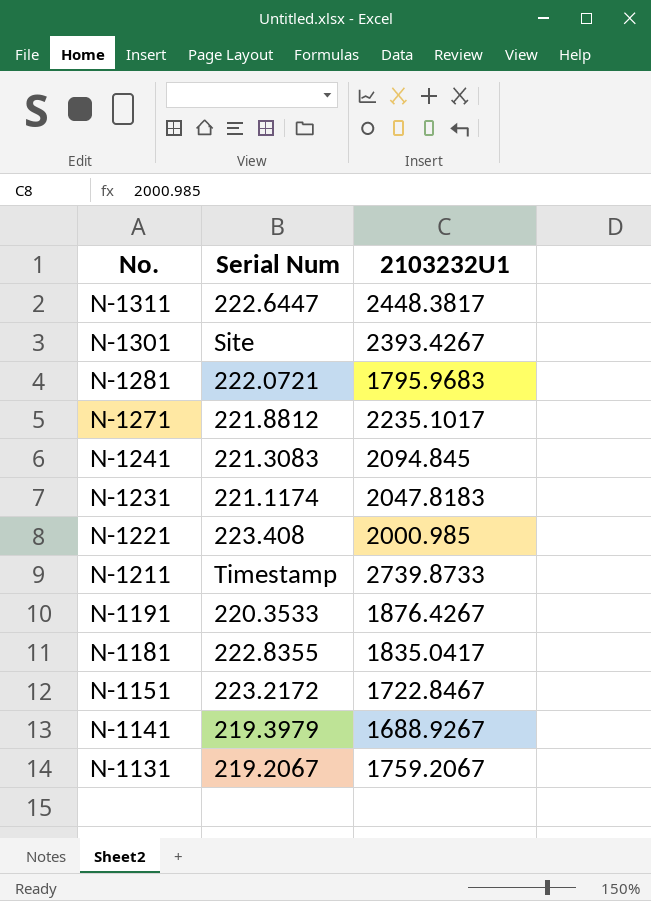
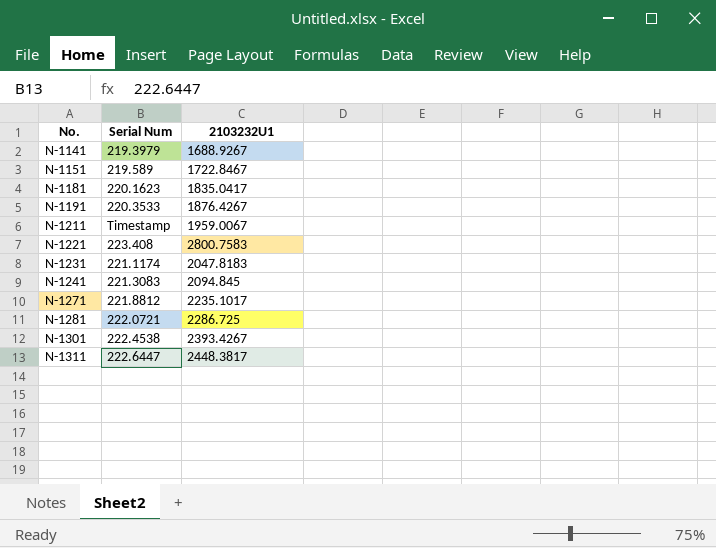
row order: No. descending -> No. ascending
row N-1131: 219.2067 | 1759.2067 -> none
N-1151 | Serial Num: 223.2172 -> 219.589
N-1181 | Serial Num: 222.8355 -> 220.1623
N-1211 | 2103232U1: 2739.8733 -> 1959.0067
N-1221 | 2103232U1: 2000.985 -> 2800.7583
N-1281 | 2103232U1: 1795.9683 -> 2286.725
N-1301 | Serial Num: Site -> 222.4538

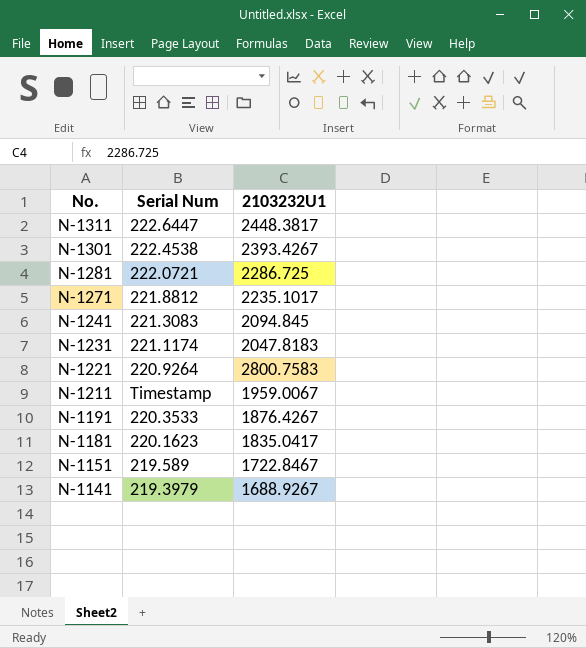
row order: No. ascending -> No. descending
N-1221 | Serial Num: 223.408 -> 220.9264

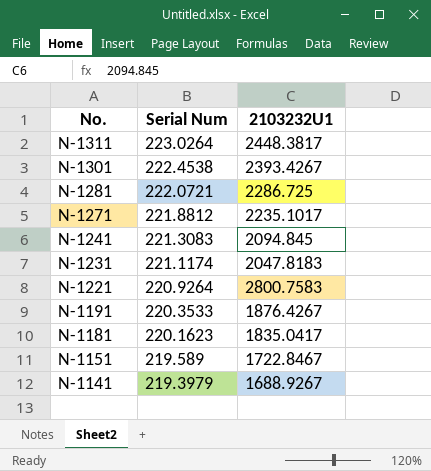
row N-1211: Timestamp | 1959.0067 -> none
N-1311 | Serial Num: 222.6447 -> 223.0264

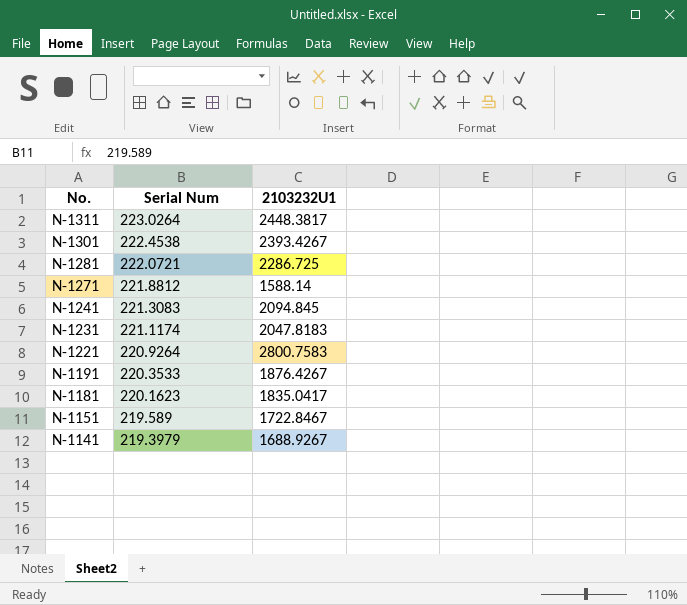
N-1271 | 2103232U1: 2235.1017 -> 1588.14

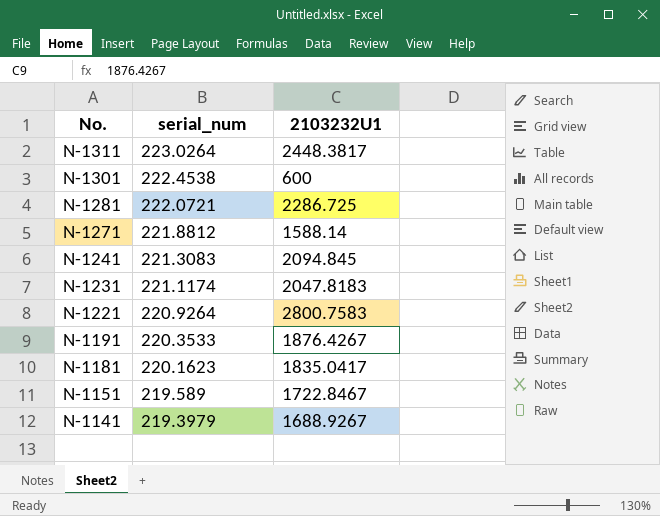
column name: Serial Num -> serial_num
N-1301 | 2103232U1: 2393.4267 -> 600

